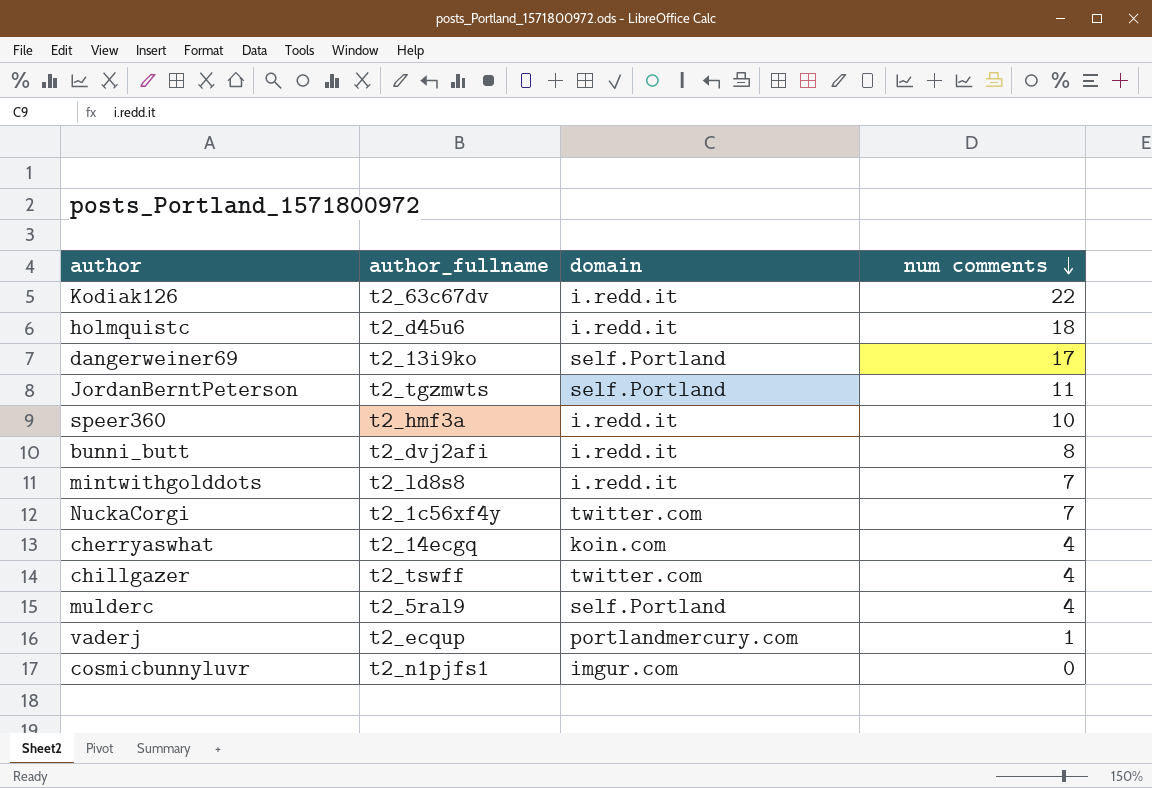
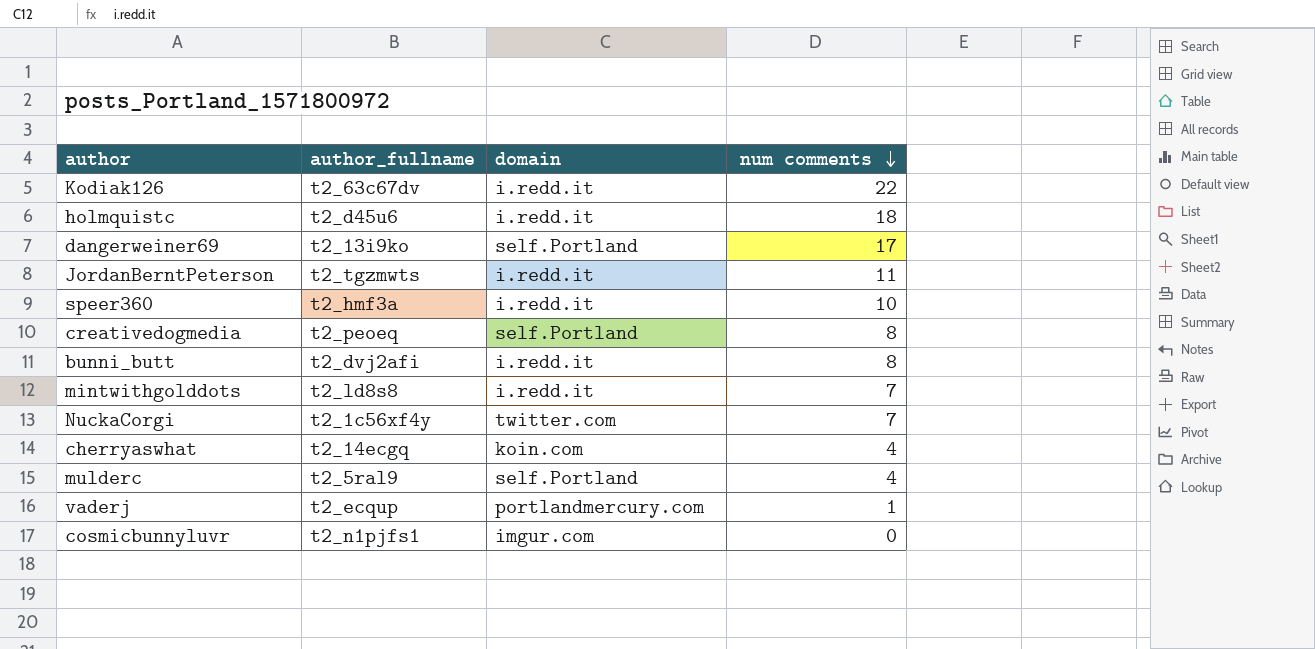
row chillgazer: t2_tswff | twitter.com | 4 -> none
JordanBerntPeterson | domain: self.Portland -> i.redd.it
row creativedogmedia: none -> t2_peoeq | self.Portland | 8

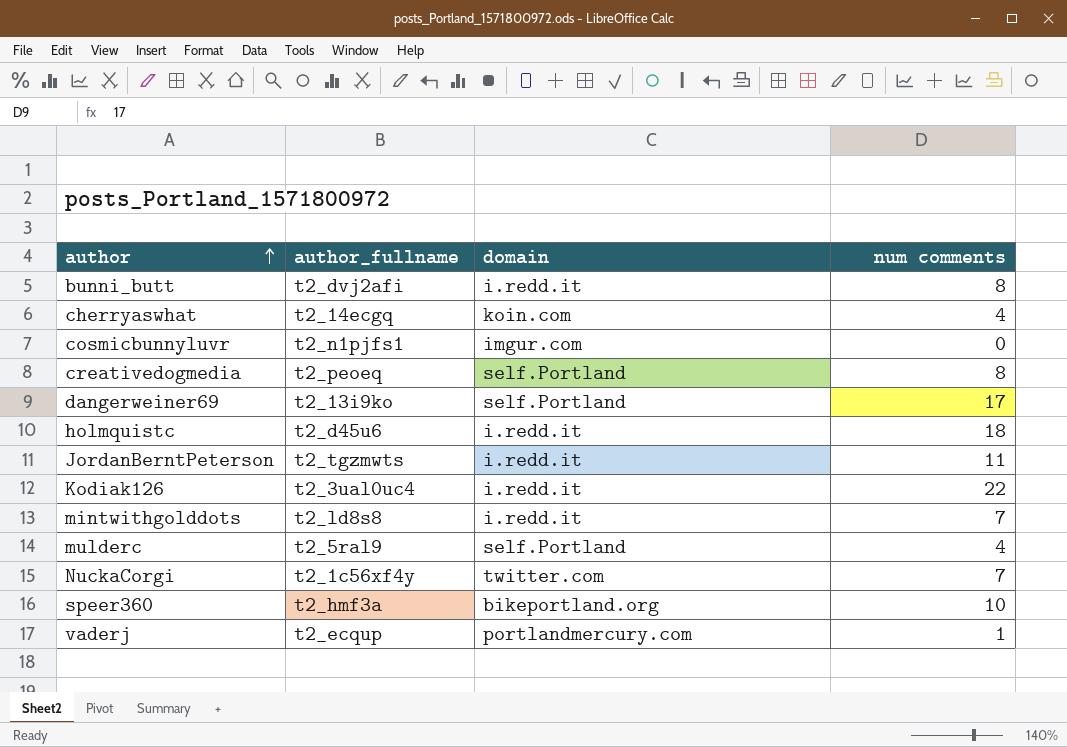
row order: num comments descending -> author ascending
Kodiak126 | author_fullname: t2_63c67dv -> t2_3ual0uc4
speer360 | domain: i.redd.it -> bikeportland.org

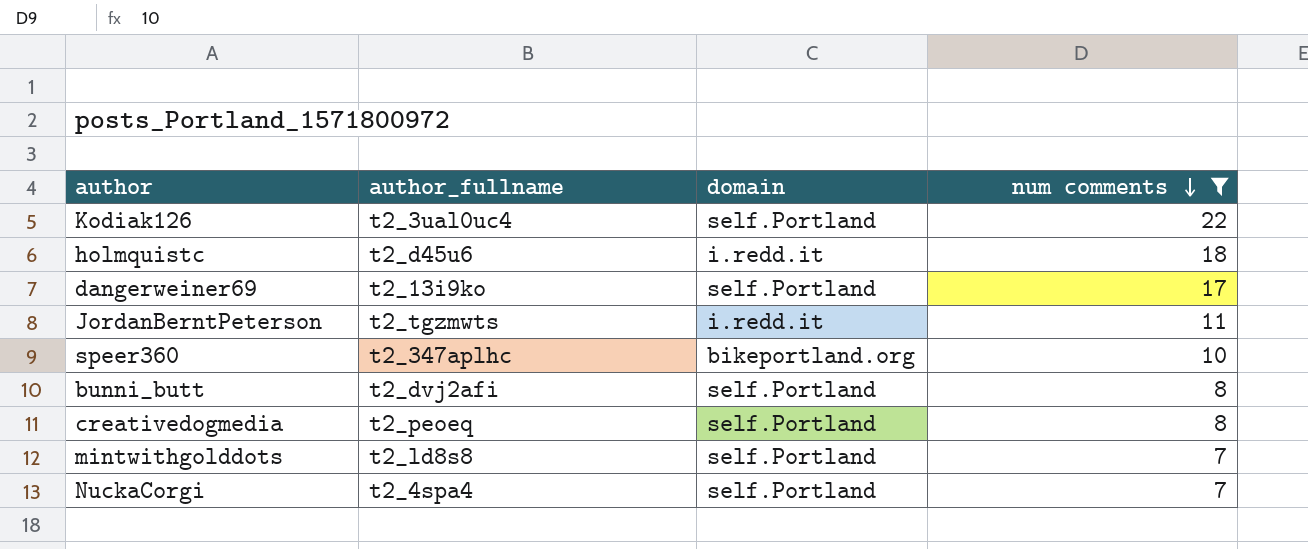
filter: none -> num comments >= 7
row order: author ascending -> num comments descending
Kodiak126 | domain: i.redd.it -> self.Portland
speer360 | author_fullname: t2_hmf3a -> t2_347aplhc
bunni_butt | domain: i.redd.it -> self.Portland
mintwithgolddots | domain: i.redd.it -> self.Portland
NuckaCorgi | author_fullname: t2_1c56xf4y -> t2_4spa4
NuckaCorgi | domain: twitter.com -> self.Portland

